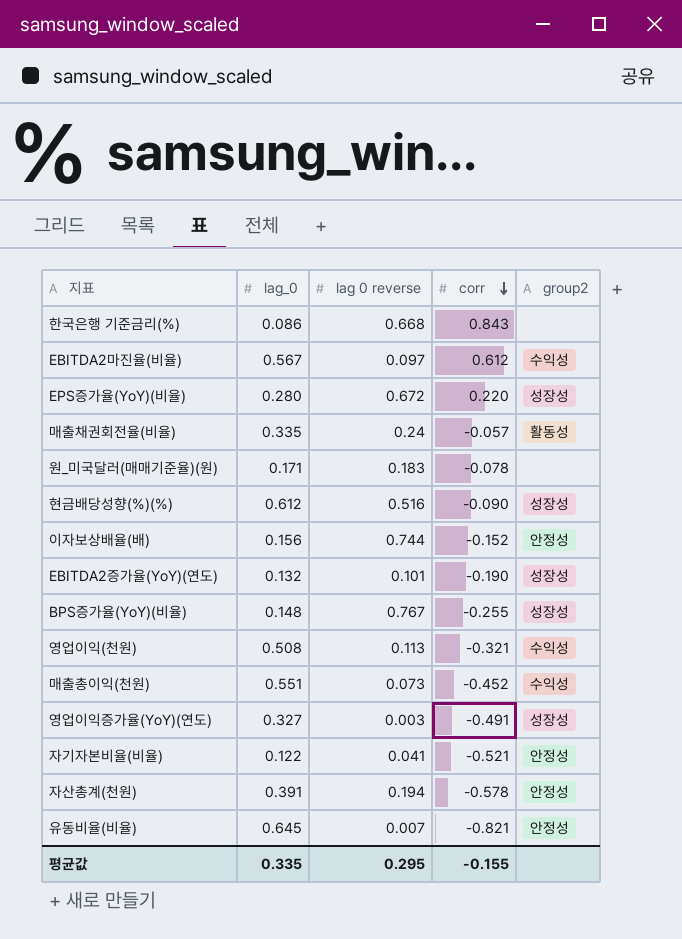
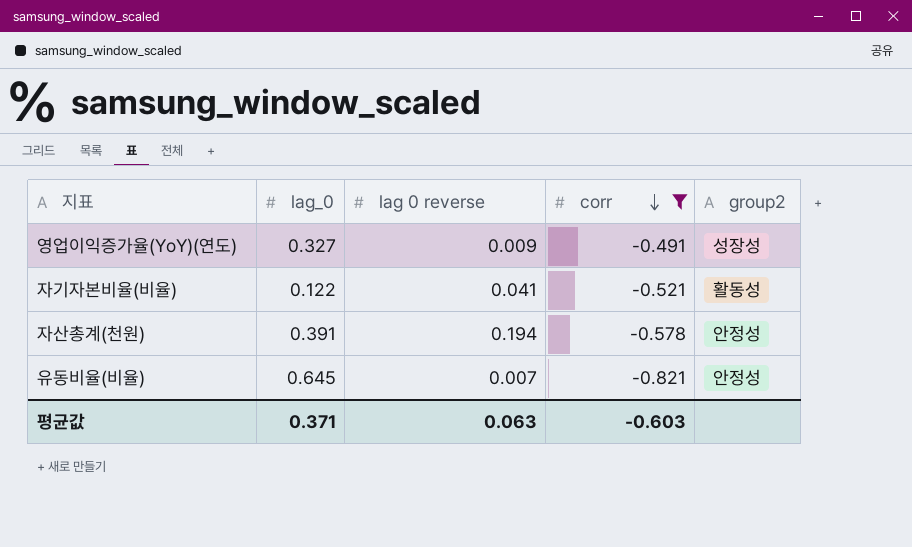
filter: none -> corr <= -0.491
영업이익증가율(YoY)(연도) | lag 0 reverse: 0.003 -> 0.009
자기자본비율(비율) | group2: 안정성 -> 활동성
평균값 | lag_0: 0.335 -> 0.371
평균값 | lag 0 reverse: 0.295 -> 0.063
평균값 | corr: -0.155 -> -0.603

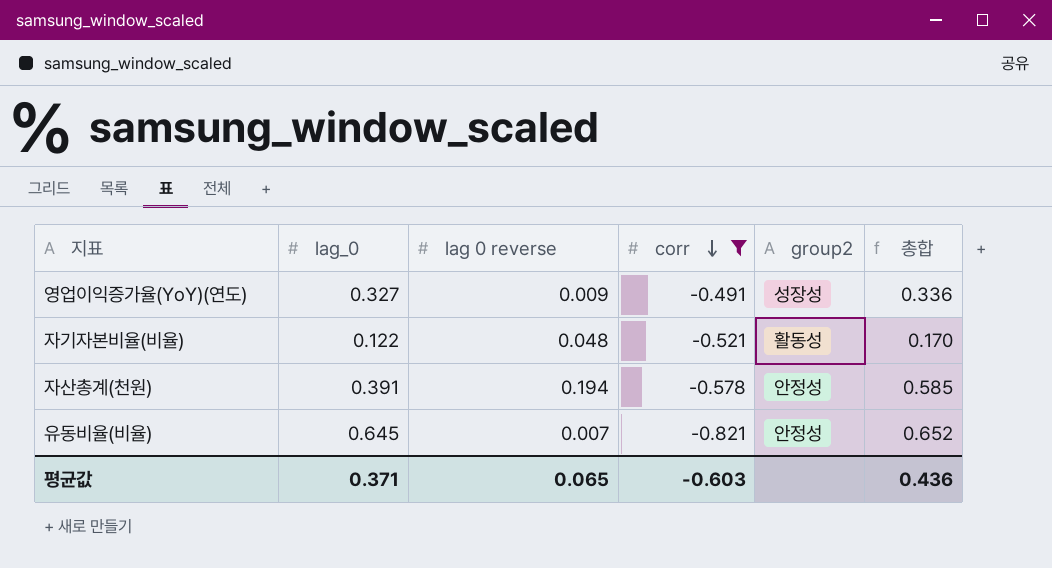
column 총합 | formula: none -> [lag_0] + [lag 0 reverse]
자기자본비율(비율) | lag 0 reverse: 0.041 -> 0.048
평균값 | lag 0 reverse: 0.063 -> 0.065

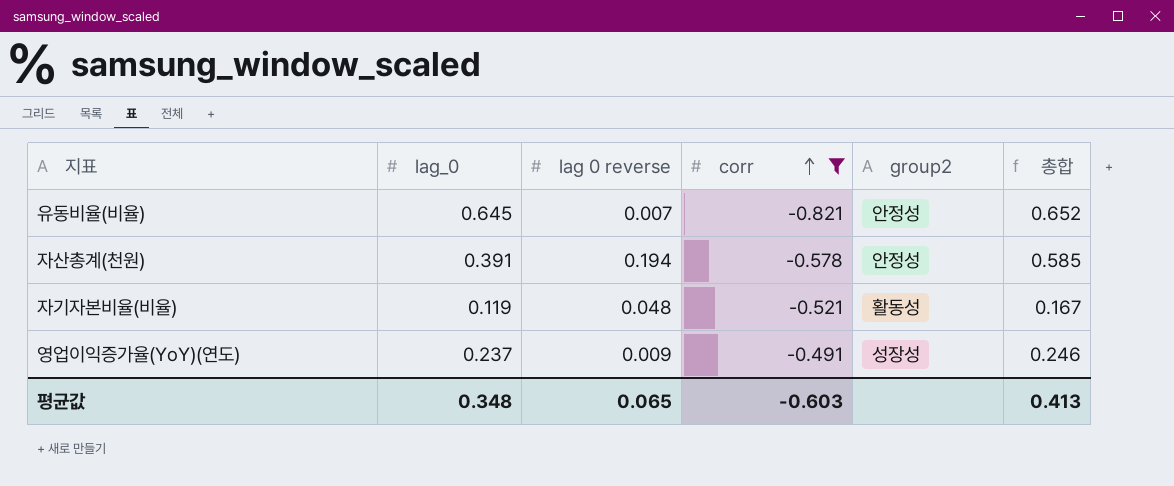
row order: corr descending -> corr ascending
자기자본비율(비율) | lag_0: 0.122 -> 0.119
자기자본비율(비율) | 총합: 0.170 -> 0.167
영업이익증가율(YoY)(연도) | lag_0: 0.327 -> 0.237
영업이익증가율(YoY)(연도) | 총합: 0.336 -> 0.246
평균값 | lag_0: 0.371 -> 0.348
평균값 | 총합: 0.436 -> 0.413

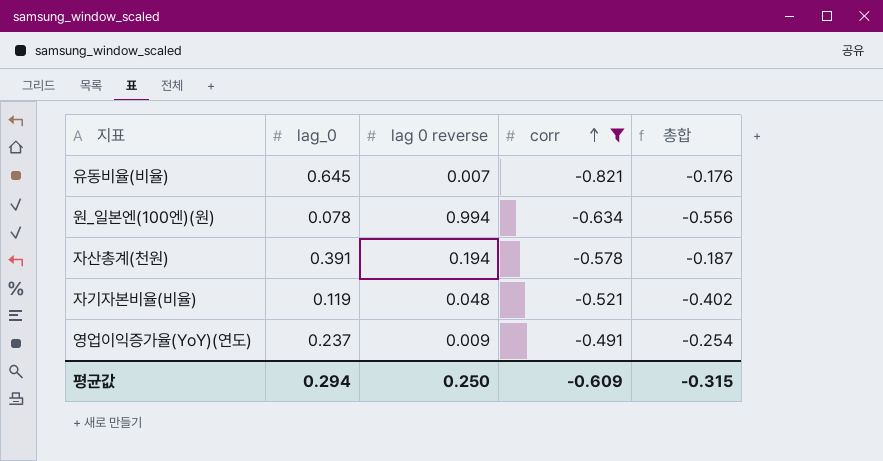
column group2 | position: 5 -> none
column 총합 | formula: [lag_0] + [lag 0 reverse] -> [lag_0] + [corr]
row 원_일본엔(100엔)(원): none -> 0.078 | 0.994 | -0.634 | -0.556
평균값 | lag_0: 0.348 -> 0.294
평균값 | lag 0 reverse: 0.065 -> 0.250
평균값 | corr: -0.603 -> -0.609
평균값 | 총합: 0.413 -> -0.315

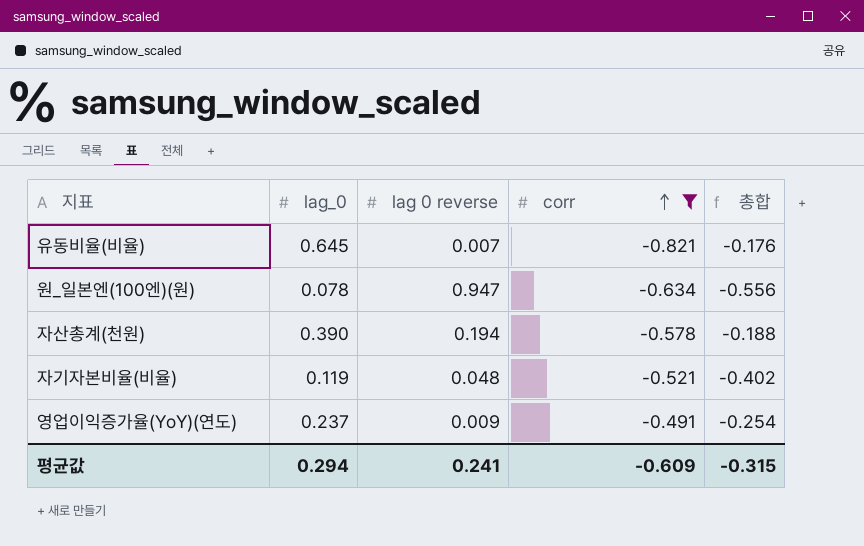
원_일본엔(100엔)(원) | lag 0 reverse: 0.994 -> 0.947
자산총계(천원) | lag_0: 0.391 -> 0.390
자산총계(천원) | 총합: -0.187 -> -0.188
평균값 | lag 0 reverse: 0.250 -> 0.241

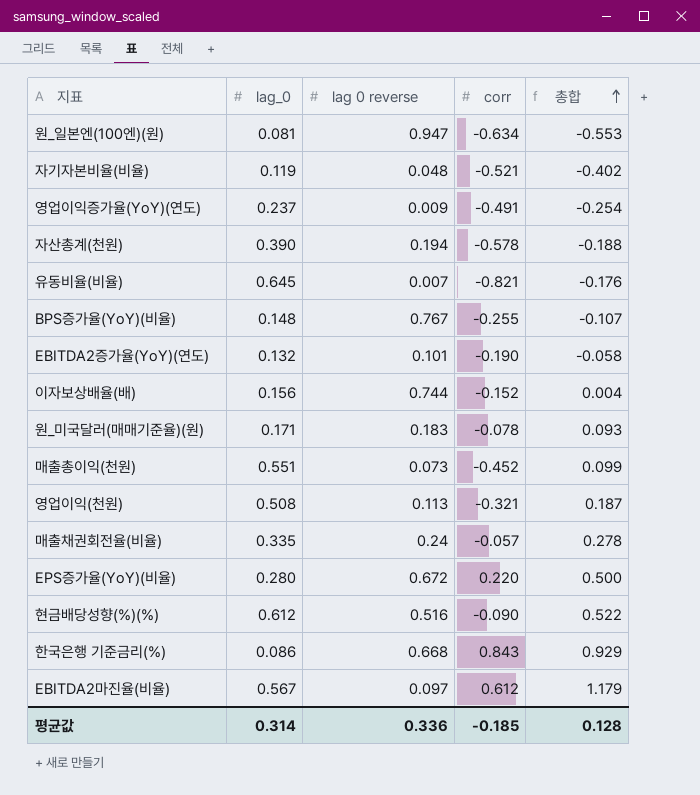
filter: corr <= -0.491 -> none
row order: corr ascending -> 총합 ascending
원_일본엔(100엔)(원) | lag_0: 0.078 -> 0.081
원_일본엔(100엔)(원) | 총합: -0.556 -> -0.553
평균값 | lag_0: 0.294 -> 0.314
평균값 | lag 0 reverse: 0.241 -> 0.336
평균값 | corr: -0.609 -> -0.185
평균값 | 총합: -0.315 -> 0.128

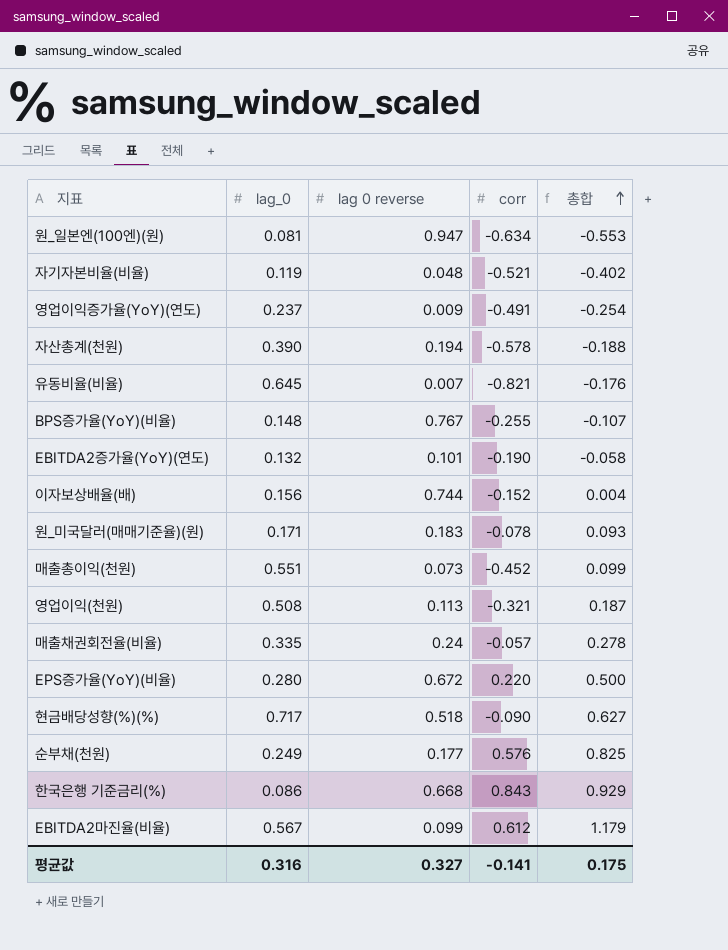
현금배당성향(%)(%) | lag_0: 0.612 -> 0.717
현금배당성향(%)(%) | lag 0 reverse: 0.516 -> 0.518
현금배당성향(%)(%) | 총합: 0.522 -> 0.627
row 순부채(천원): none -> 0.249 | 0.177 | 0.576 | 0.825
EBITDA2마진율(비율) | lag 0 reverse: 0.097 -> 0.099
평균값 | lag_0: 0.314 -> 0.316
평균값 | lag 0 reverse: 0.336 -> 0.327
평균값 | corr: -0.185 -> -0.141
평균값 | 총합: 0.128 -> 0.175

